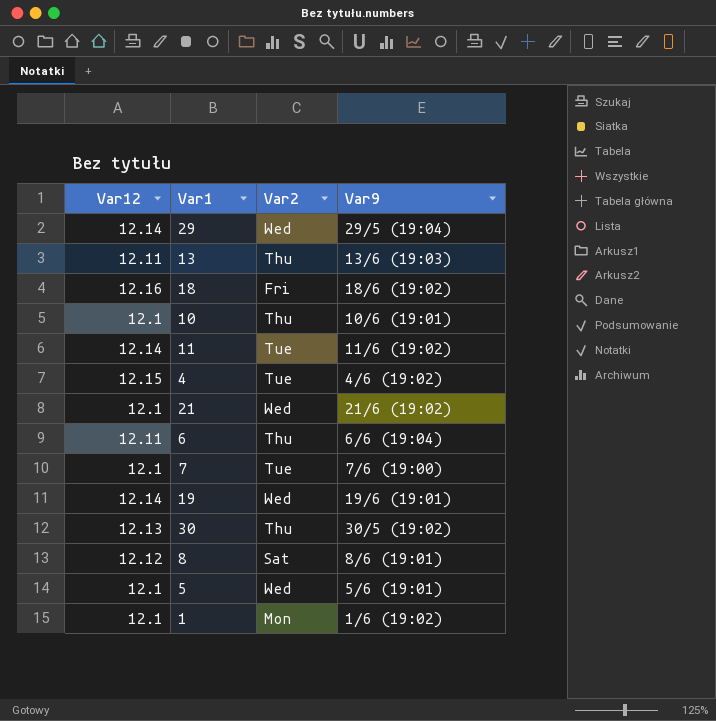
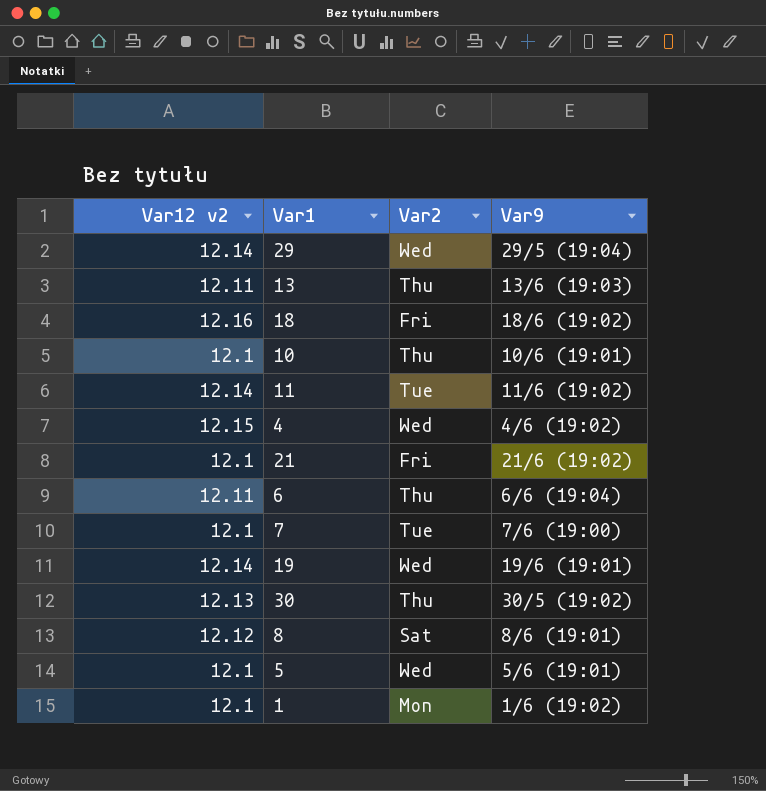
column name: Var12 -> Var12 v2
4 | Var2: Tue -> Wed
21 | Var2: Wed -> Fri

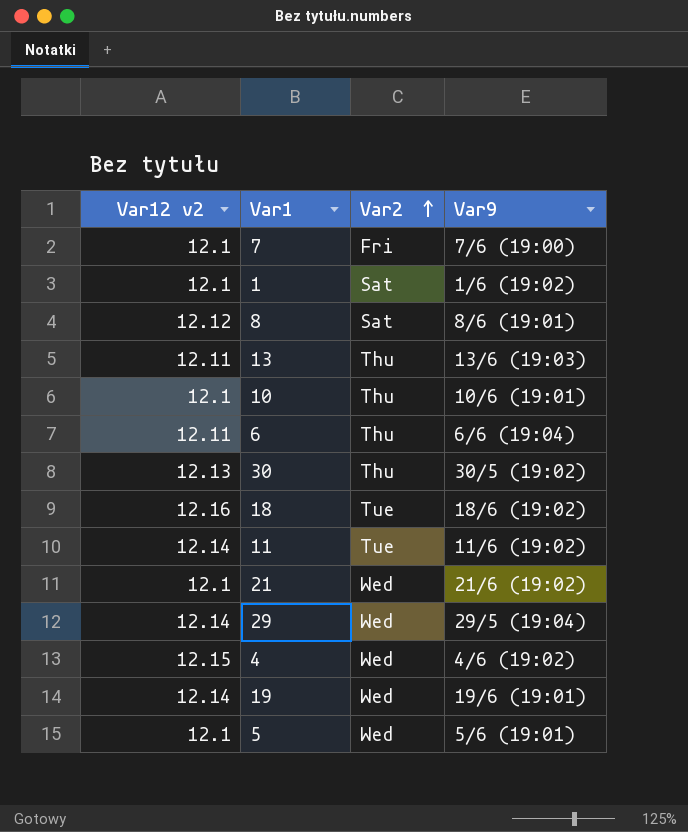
row order: none -> Var2 ascending
7 | Var2: Tue -> Fri
1 | Var2: Mon -> Sat
18 | Var2: Fri -> Tue
21 | Var2: Fri -> Wed

